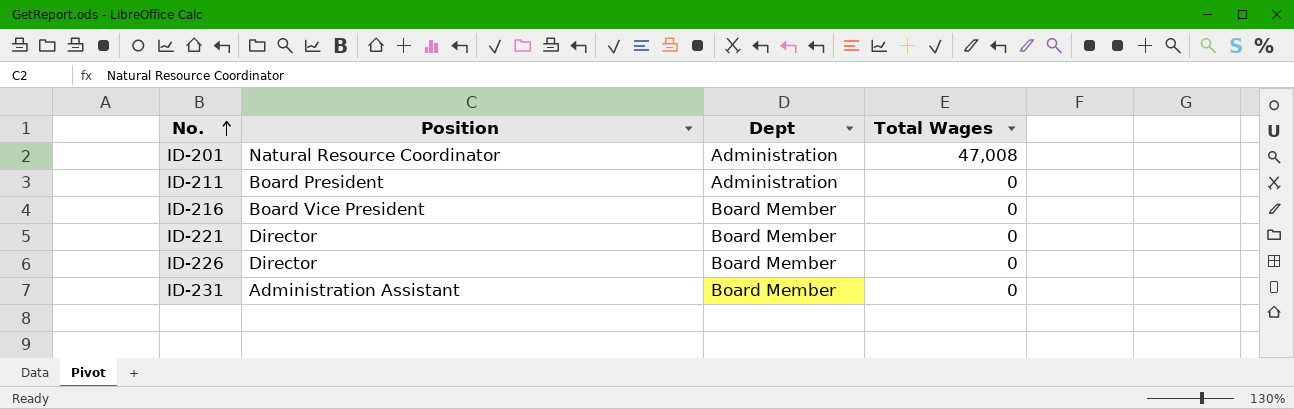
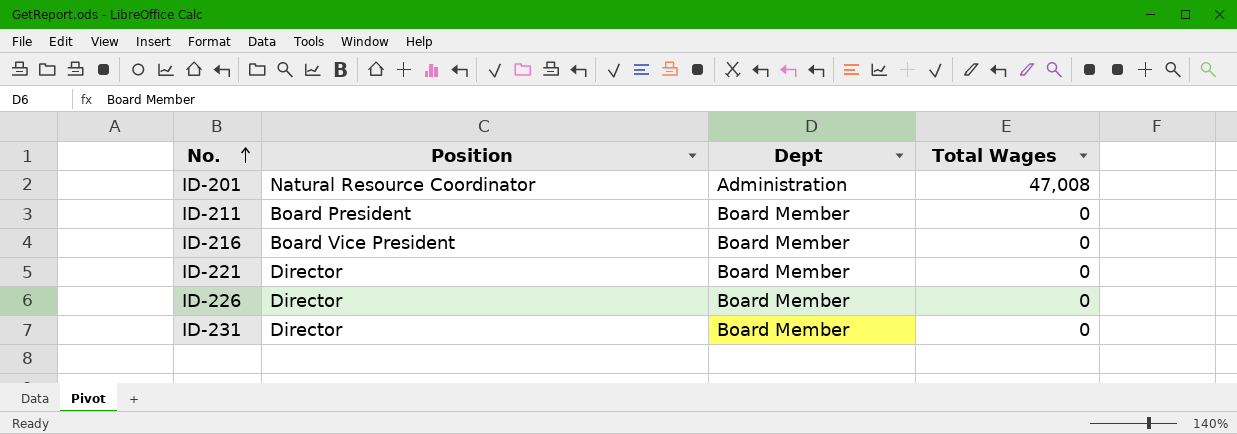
ID-211 | Dept: Administration -> Board Member
ID-231 | Position: Administration Assistant -> Director

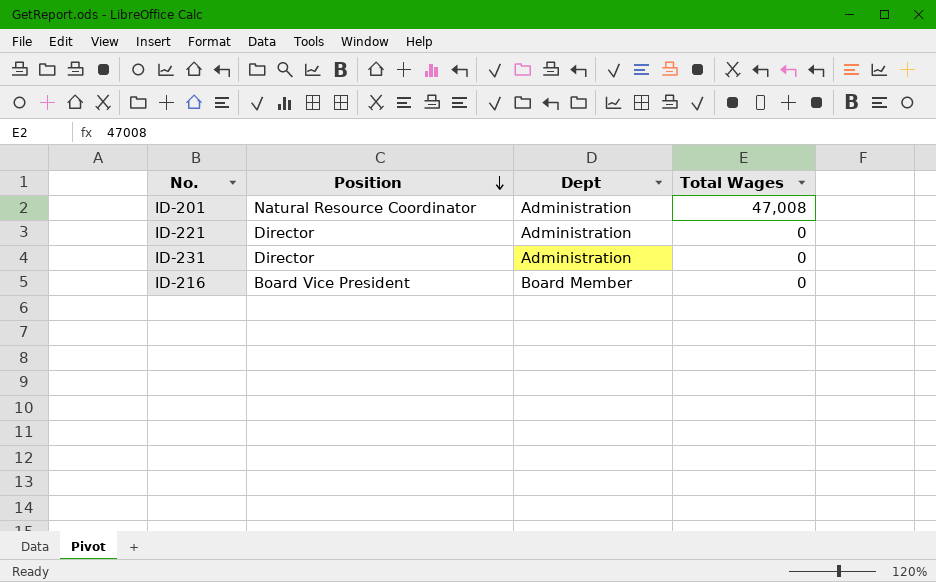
row order: No. ascending -> Position descending
row ID-211: Board President | Board Member | 0 -> none
row ID-226: Director | Board Member | 0 -> none
ID-221 | Dept: Board Member -> Administration
ID-231 | Dept: Board Member -> Administration

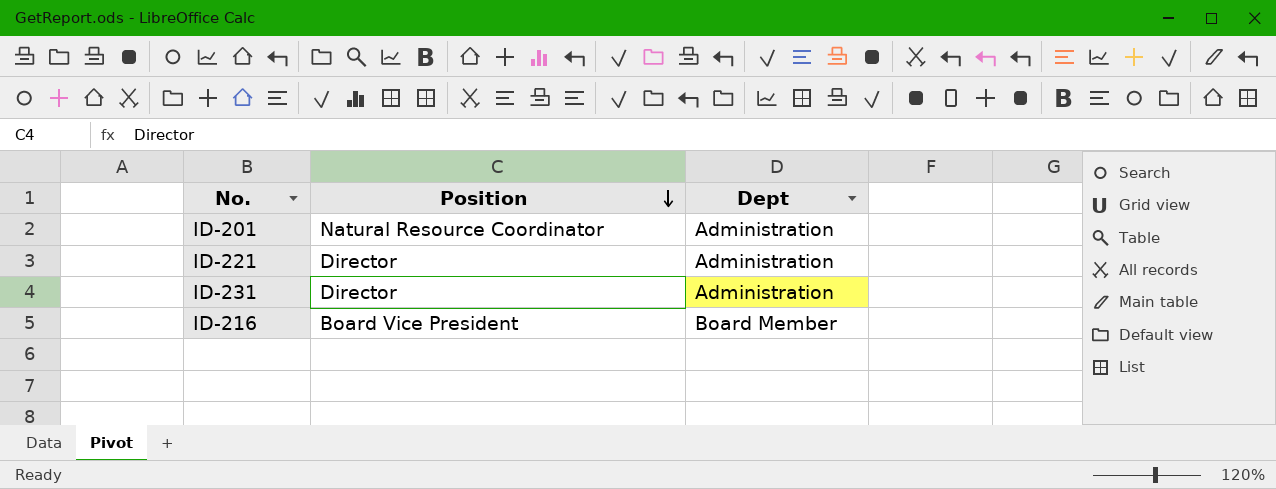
column Total Wages | position: 4 -> none

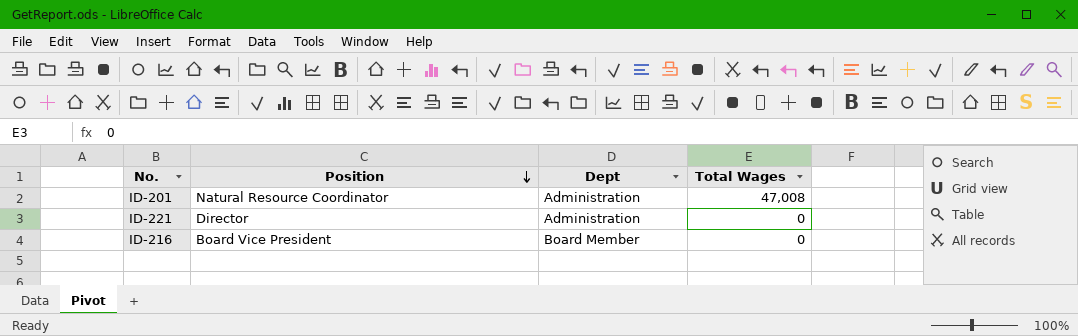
column Total Wages | position: none -> 4
row ID-231: Director | Administration -> none

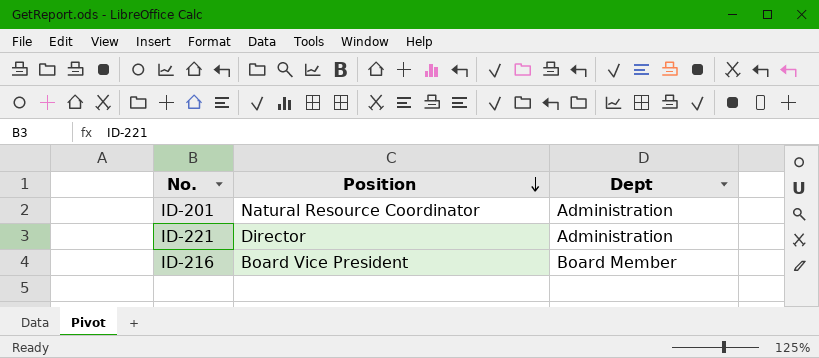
column Total Wages | position: 4 -> none

